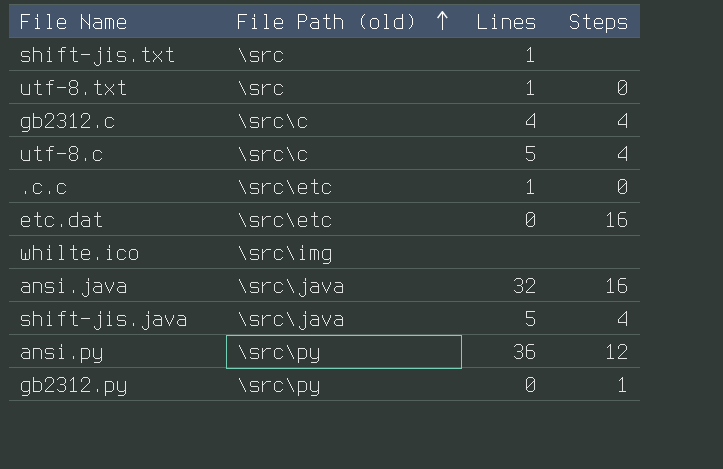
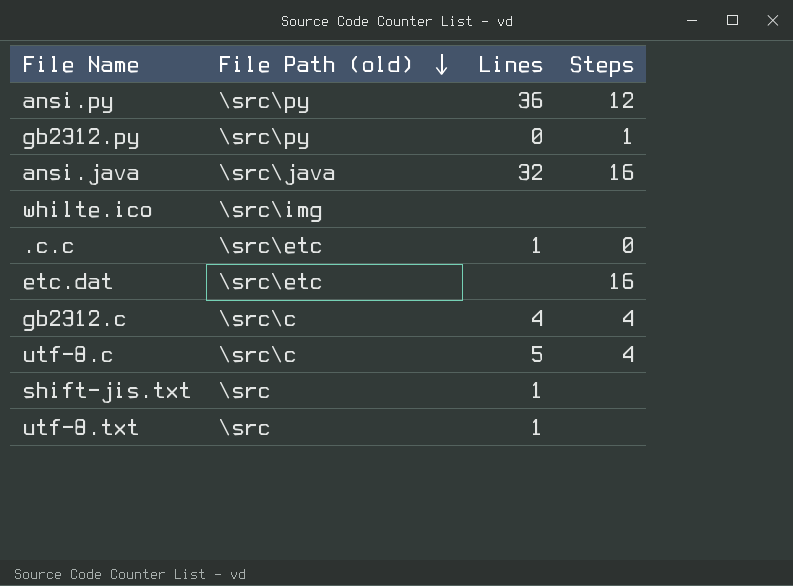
row order: File Path (old) ascending -> File Path (old) descending
row shift-jis.java: \src\java | 5 | 4 -> none
etc.dat | Lines: 0 -> none
utf-8.txt | Steps: 0 -> none

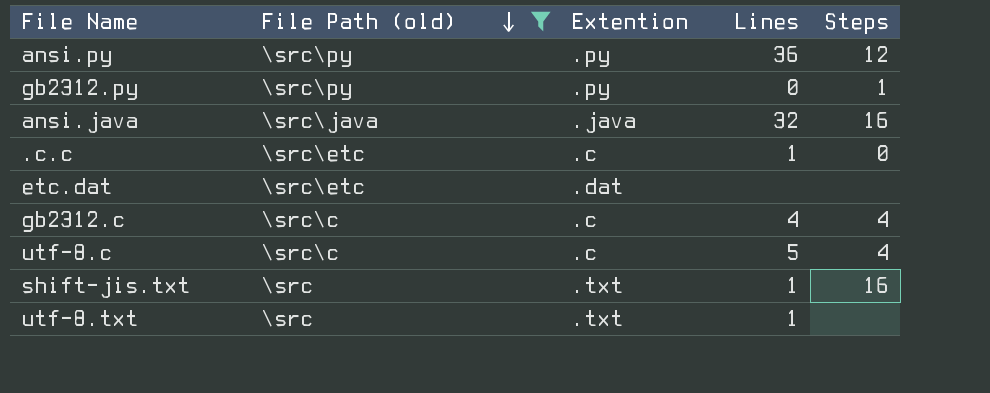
filter: none -> File Path (old) != \src\img
column Extention | position: none -> 3
etc.dat | Steps: 16 -> none
shift-jis.txt | Steps: none -> 16

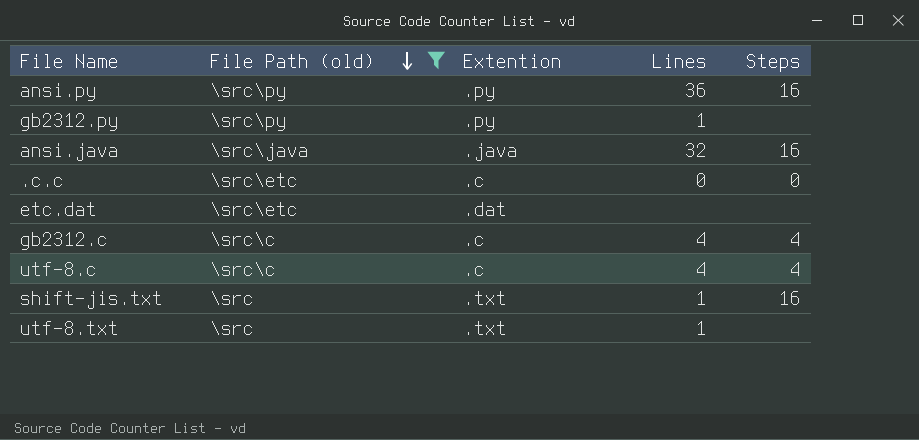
ansi.py | Steps: 12 -> 16
gb2312.py | Lines: 0 -> 1
gb2312.py | Steps: 1 -> none
.c.c | Lines: 1 -> 0
utf-8.c | Lines: 5 -> 4

